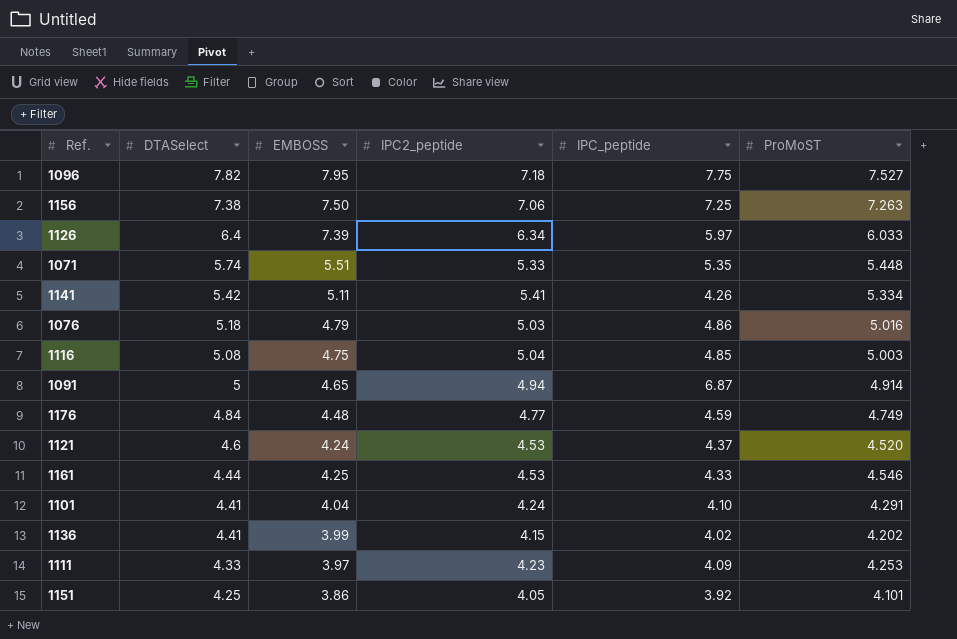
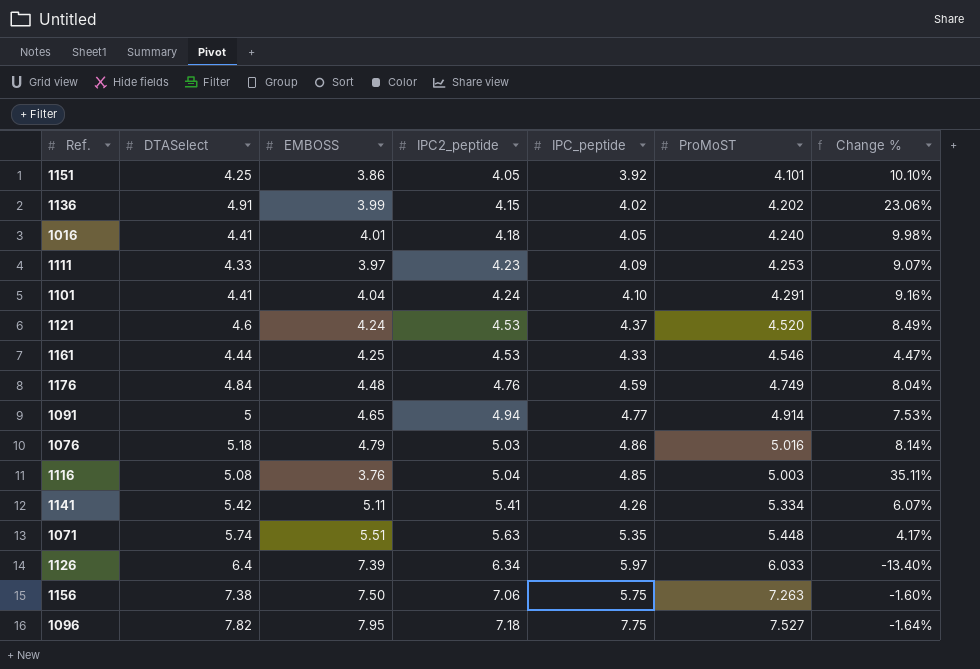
row order: DTASelect descending -> IPC2_peptide ascending
column Change % | formula: none -> ([DTASelect] - [EMBOSS]) / [EMBOSS]
1136 | DTASelect: 4.41 -> 4.91
row 1016: none -> 4.41 | 4.01 | 4.18 | 4.05 | 4.240 | 9.98%
1176 | IPC2_peptide: 4.77 -> 4.76
1091 | IPC_peptide: 6.87 -> 4.77
1116 | EMBOSS: 4.75 -> 3.76
1071 | IPC2_peptide: 5.33 -> 5.63
1156 | IPC_peptide: 7.25 -> 5.75

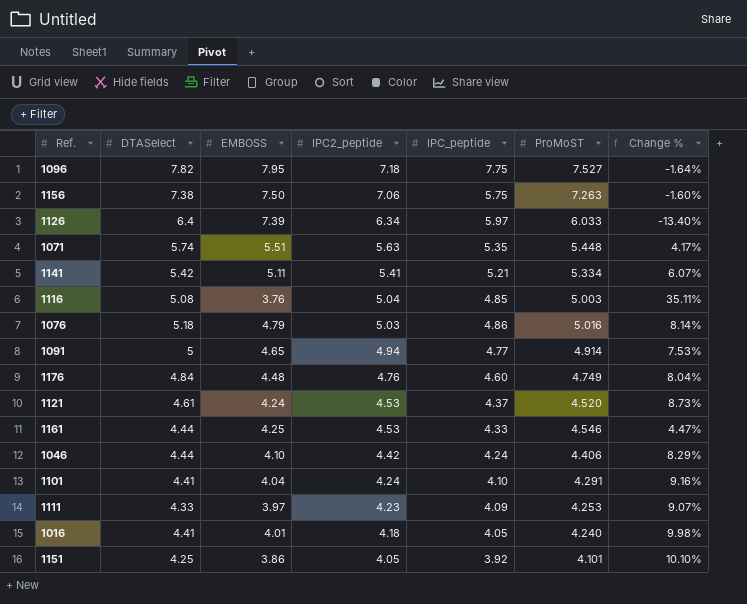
row order: IPC2_peptide ascending -> IPC2_peptide descending
row 1136: 4.91 | 3.99 | 4.15 | 4.02 | 4.202 | 23.06% -> none
1141 | IPC_peptide: 4.26 -> 5.21
1176 | IPC_peptide: 4.59 -> 4.60
1121 | DTASelect: 4.6 -> 4.61
1121 | Change %: 8.49% -> 8.73%
row 1046: none -> 4.44 | 4.10 | 4.42 | 4.24 | 4.406 | 8.29%

